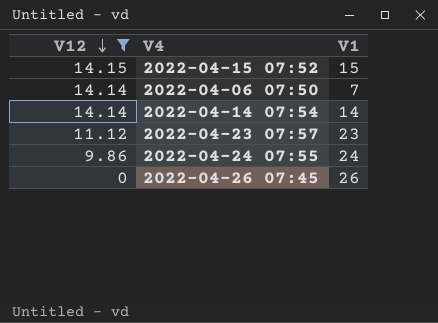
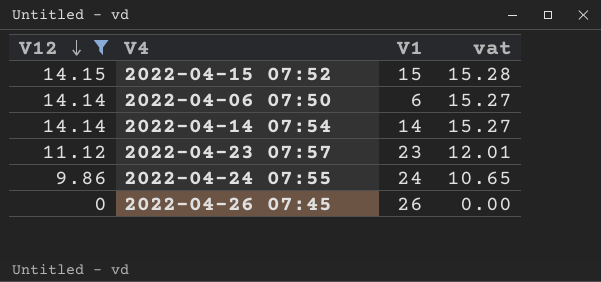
column vat | formula: none -> [V12] * 1.08
2022-04-06 07:50 | V1: 7 -> 6

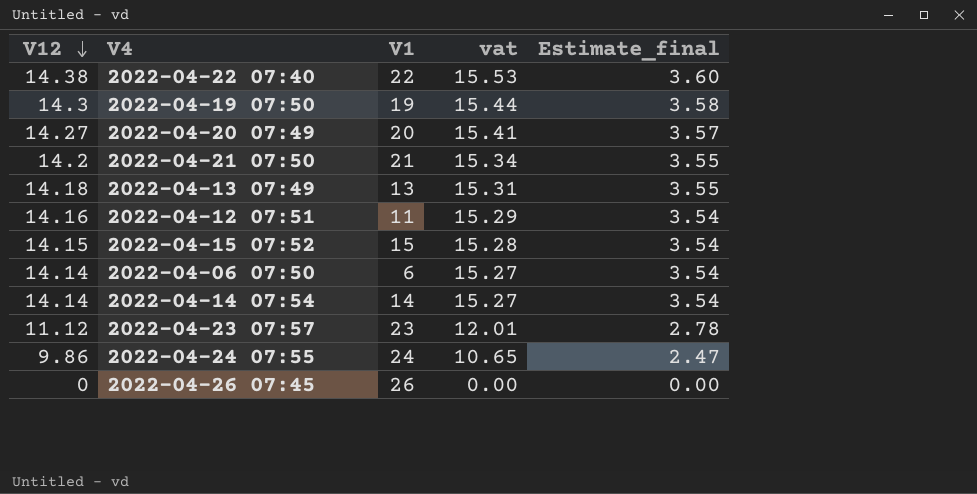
filter: V12 <= 14.15 -> none
column Estimate_final | formula: none -> [V12] * 0.25

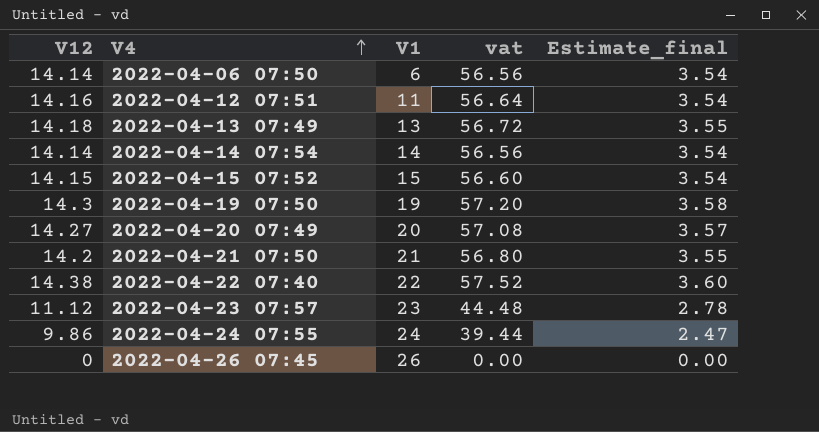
row order: V12 descending -> V4 ascending
column vat | formula: [V12] * 1.08 -> [V12] * 4

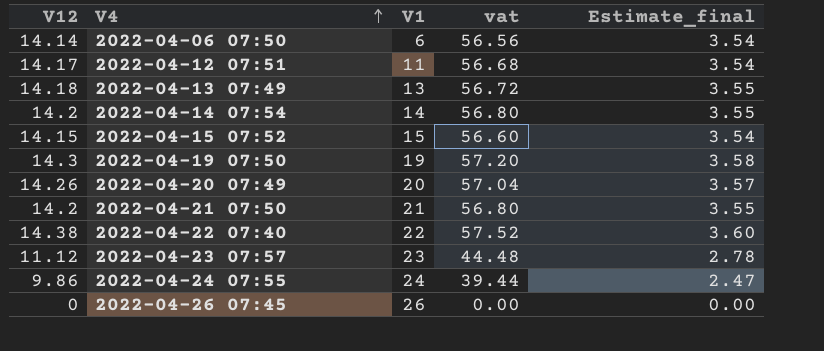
2022-04-12 07:51 | V12: 14.16 -> 14.17
2022-04-12 07:51 | vat: 56.64 -> 56.68
2022-04-14 07:54 | V12: 14.14 -> 14.2
2022-04-14 07:54 | vat: 56.56 -> 56.80
2022-04-14 07:54 | Estimate_final: 3.54 -> 3.55
2022-04-20 07:49 | V12: 14.27 -> 14.26
2022-04-20 07:49 | vat: 57.08 -> 57.04

